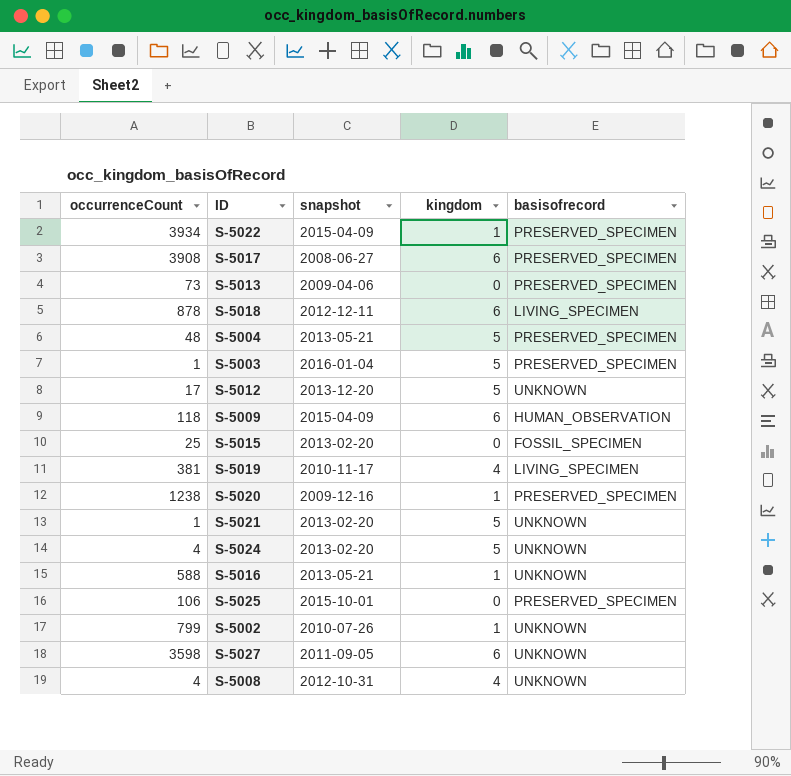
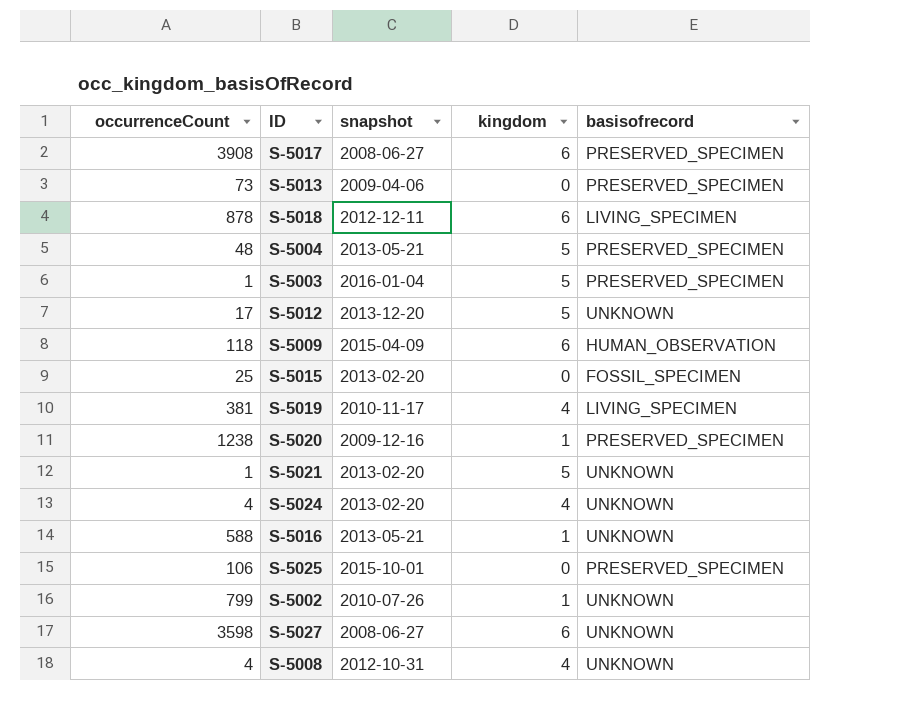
row S-5022: 3934 | 2015-04-09 | 1 | PRESERVED_SPECIMEN -> none
S-5024 | kingdom: 5 -> 4
S-5027 | snapshot: 2011-09-05 -> 2008-06-27

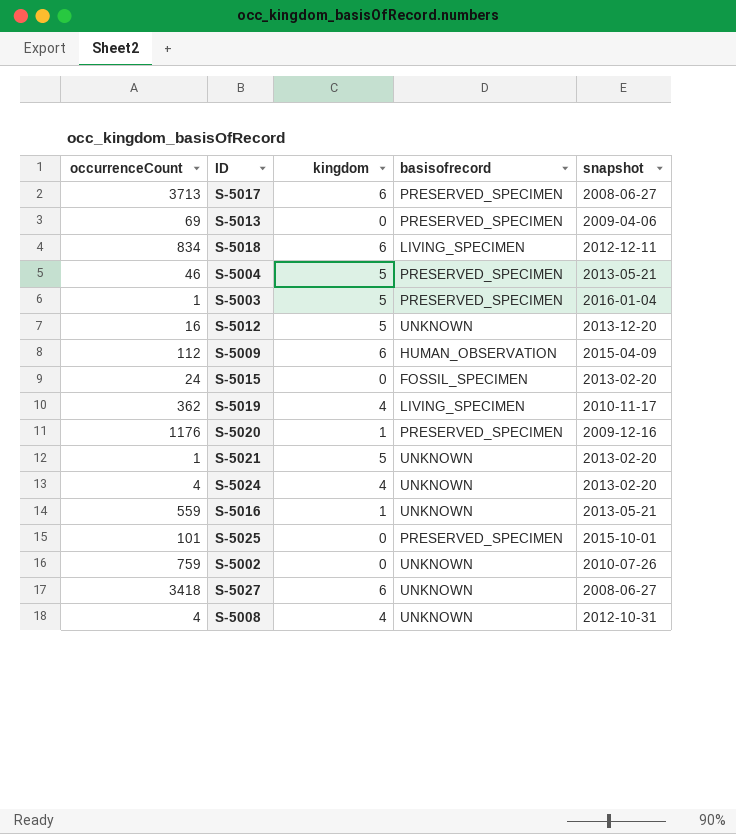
column snapshot | position: 3 -> 5
S-5017 | occurrenceCount: 3908 -> 3713
S-5013 | occurrenceCount: 73 -> 69
S-5018 | occurrenceCount: 878 -> 834
S-5004 | occurrenceCount: 48 -> 46
S-5012 | occurrenceCount: 17 -> 16
S-5009 | occurrenceCount: 118 -> 112
S-5015 | occurrenceCount: 25 -> 24
S-5019 | occurrenceCount: 381 -> 362
S-5020 | occurrenceCount: 1238 -> 1176
S-5016 | occurrenceCount: 588 -> 559
S-5025 | occurrenceCount: 106 -> 101
S-5002 | occurrenceCount: 799 -> 759
S-5002 | kingdom: 1 -> 0
S-5027 | occurrenceCount: 3598 -> 3418

